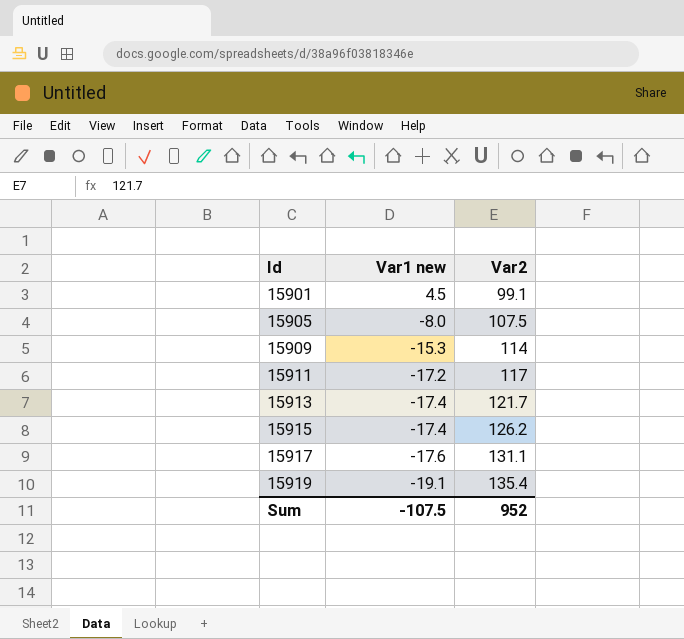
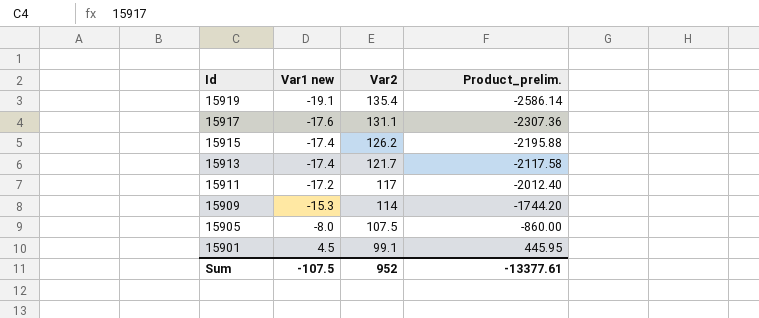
row order: Id ascending -> Id descending
column Product_prelim. | formula: none -> [Var1 new] * [Var2]

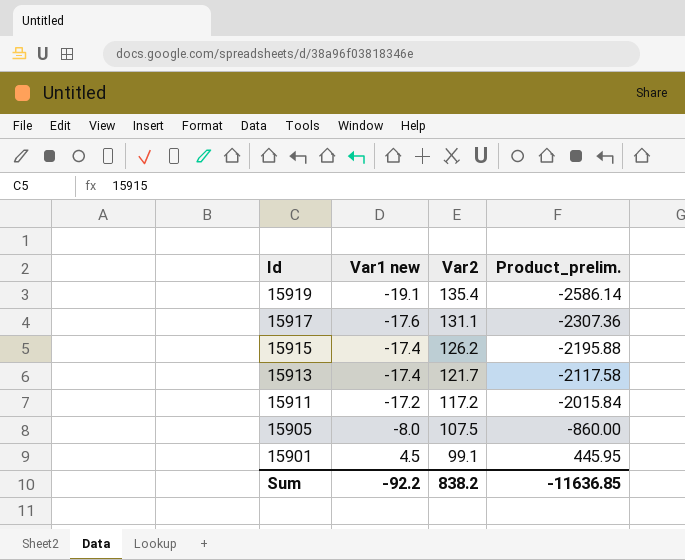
row 15909: -15.3 | 114 | -1744.20 -> none
15911 | Var2: 117 -> 117.2
15911 | Product_prelim.: -2012.40 -> -2015.84
Sum | Var1 new: -107.5 -> -92.2
Sum | Var2: 952 -> 838.2
Sum | Product_prelim.: -13377.61 -> -11636.85

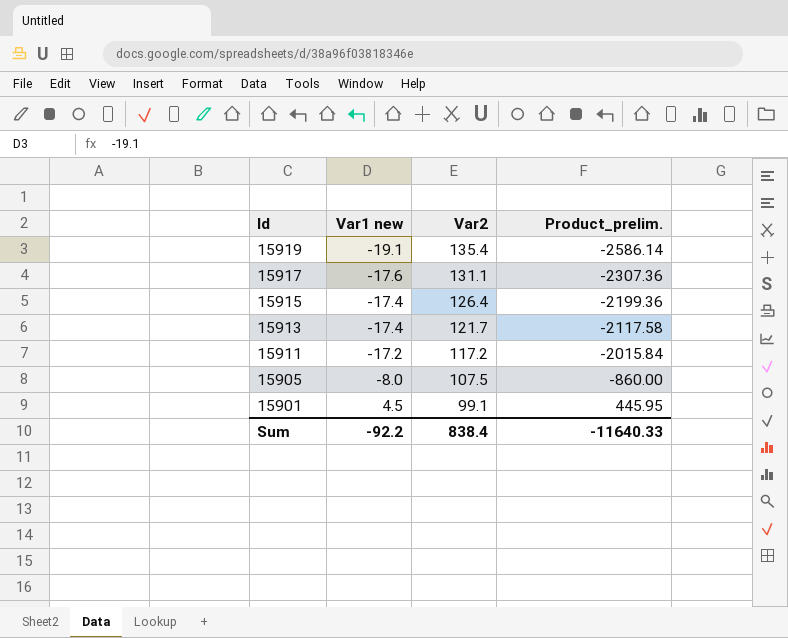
15915 | Var2: 126.2 -> 126.4
15915 | Product_prelim.: -2195.88 -> -2199.36
Sum | Var2: 838.2 -> 838.4
Sum | Product_prelim.: -11636.85 -> -11640.33

